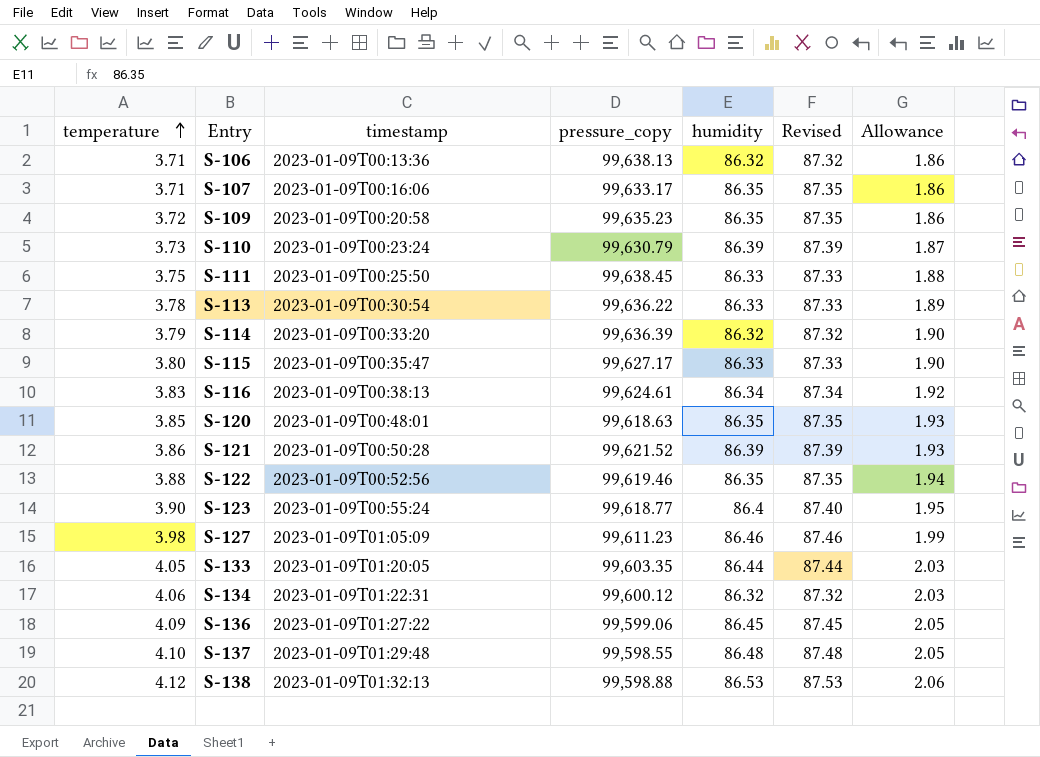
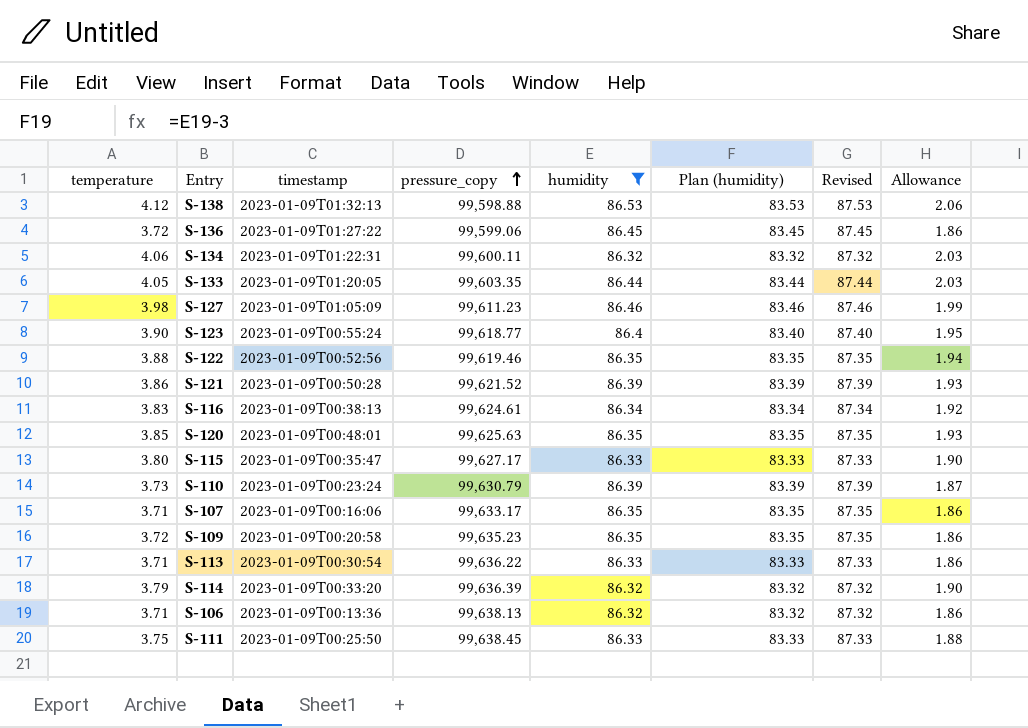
filter: none -> humidity != 86.48
row order: temperature ascending -> pressure_copy ascending
column Plan (humidity) | formula: none -> [humidity] - 3
S-136 | temperature: 4.09 -> 3.72
S-136 | Allowance: 2.05 -> 1.86
S-134 | pressure_copy: 99,600.12 -> 99,600.11
S-120 | pressure_copy: 99,618.63 -> 99,625.63
S-113 | temperature: 3.78 -> 3.71
S-113 | Allowance: 1.89 -> 1.86

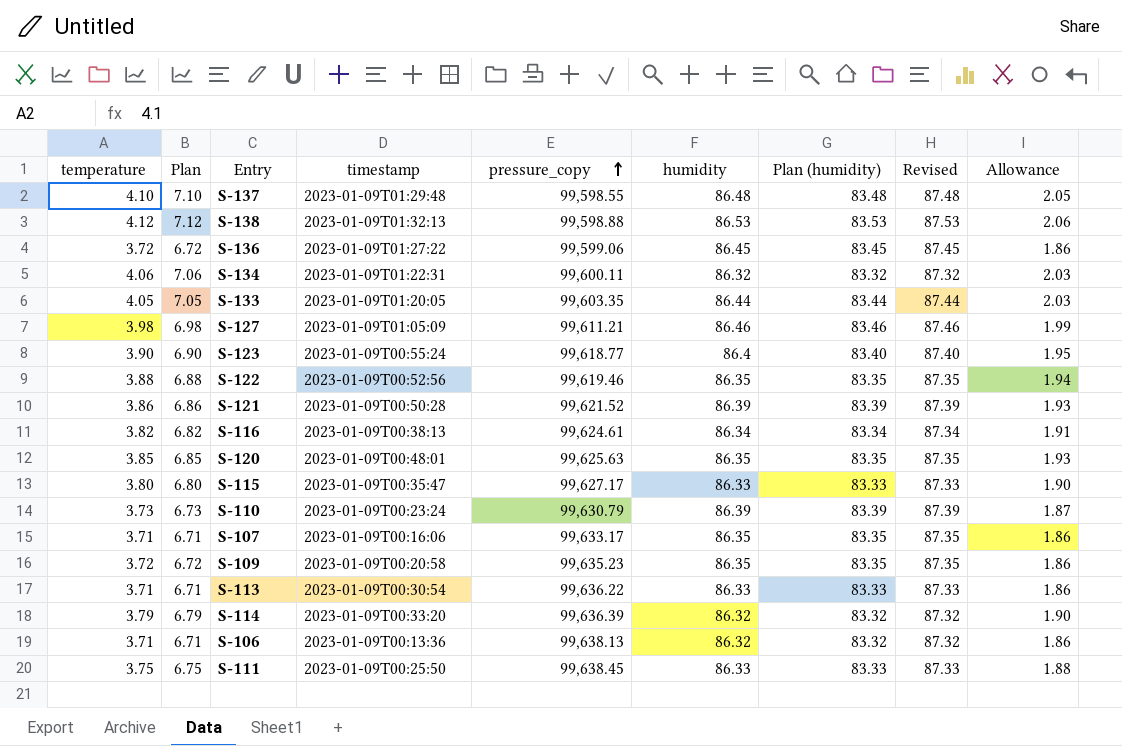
filter: humidity != 86.48 -> none
column Plan | formula: none -> [temperature] + 3
S-127 | pressure_copy: 99,611.23 -> 99,611.21
S-116 | temperature: 3.83 -> 3.82
S-116 | Allowance: 1.92 -> 1.91

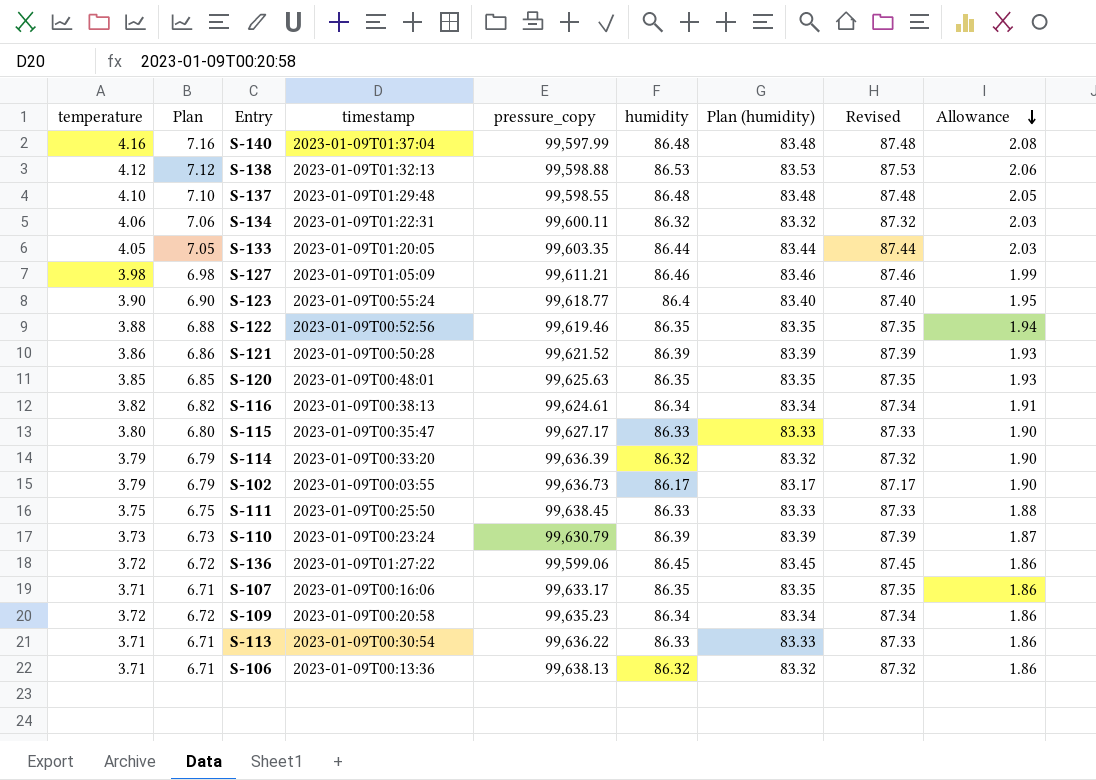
row order: pressure_copy ascending -> Allowance descending
row S-140: none -> 4.16 | 7.16 | 2023-01-09T01:37:04 | 99,597.99 | 86.48 | 83.48 | 87.48 | 2.08
row S-102: none -> 3.79 | 6.79 | 2023-01-09T00:03:55 | 99,636.73 | 86.17 | 83.17 | 87.17 | 1.90
S-109 | humidity: 86.35 -> 86.34
S-109 | Plan (humidity): 83.35 -> 83.34
S-109 | Revised: 87.35 -> 87.34

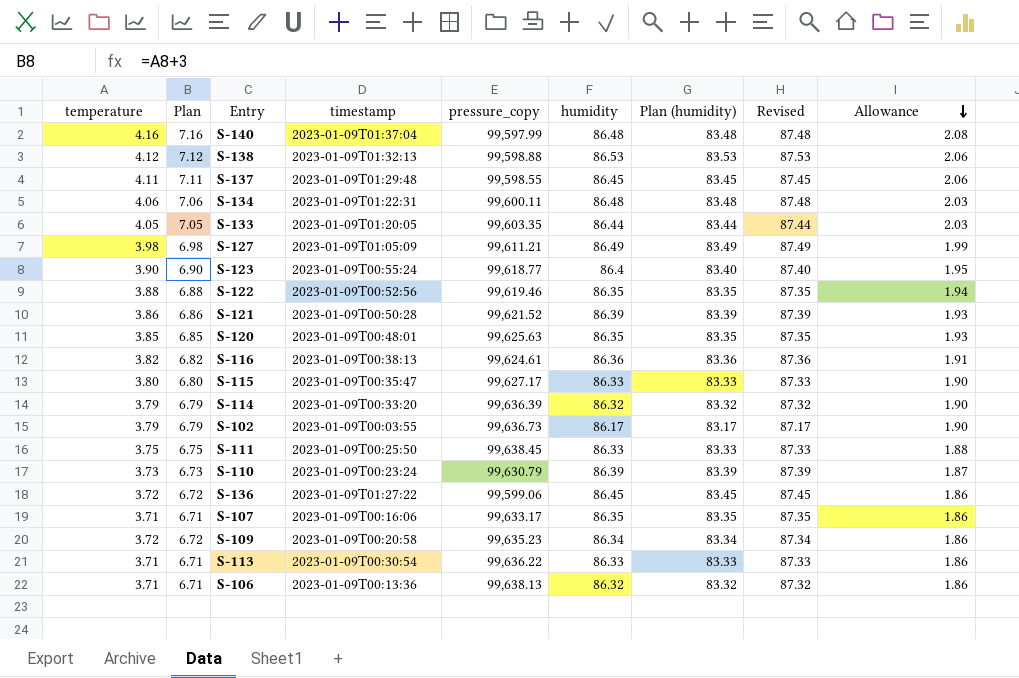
S-137 | temperature: 4.10 -> 4.11
S-137 | Plan: 7.10 -> 7.11
S-137 | humidity: 86.48 -> 86.45
S-137 | Plan (humidity): 83.48 -> 83.45
S-137 | Revised: 87.48 -> 87.45
S-137 | Allowance: 2.05 -> 2.06
S-134 | humidity: 86.32 -> 86.48
S-134 | Plan (humidity): 83.32 -> 83.48
S-134 | Revised: 87.32 -> 87.48
S-127 | humidity: 86.46 -> 86.49
S-127 | Plan (humidity): 83.46 -> 83.49
S-127 | Revised: 87.46 -> 87.49
S-116 | humidity: 86.34 -> 86.36
S-116 | Plan (humidity): 83.34 -> 83.36
S-116 | Revised: 87.34 -> 87.36

